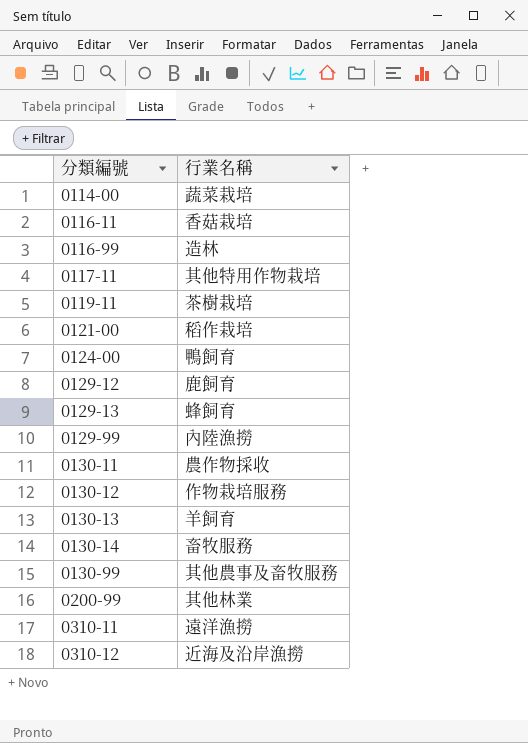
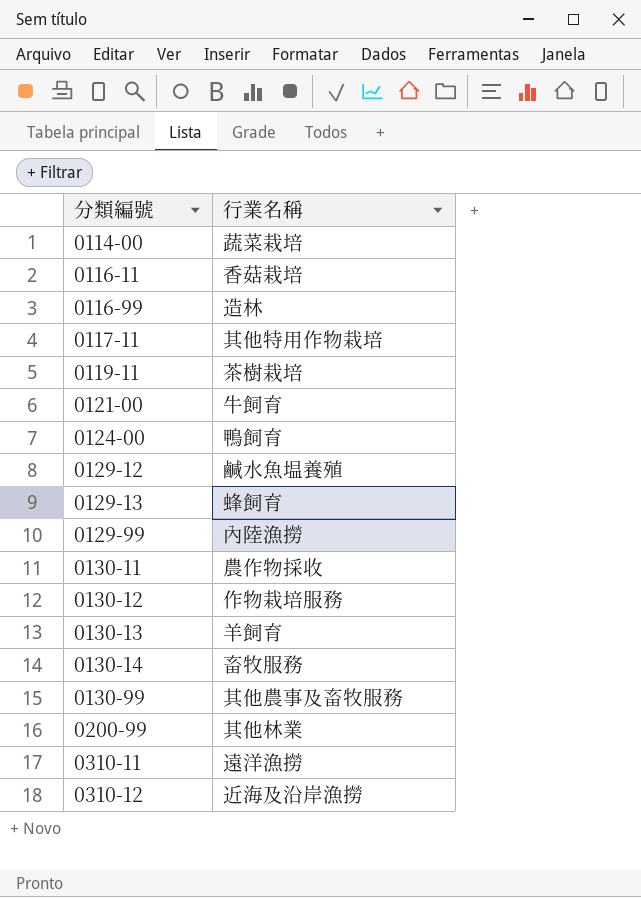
0121-00 | 行業名稱: 稻作栽培 -> 牛飼育
0129-12 | 行業名稱: 鹿飼育 -> 鹹水魚塭養殖

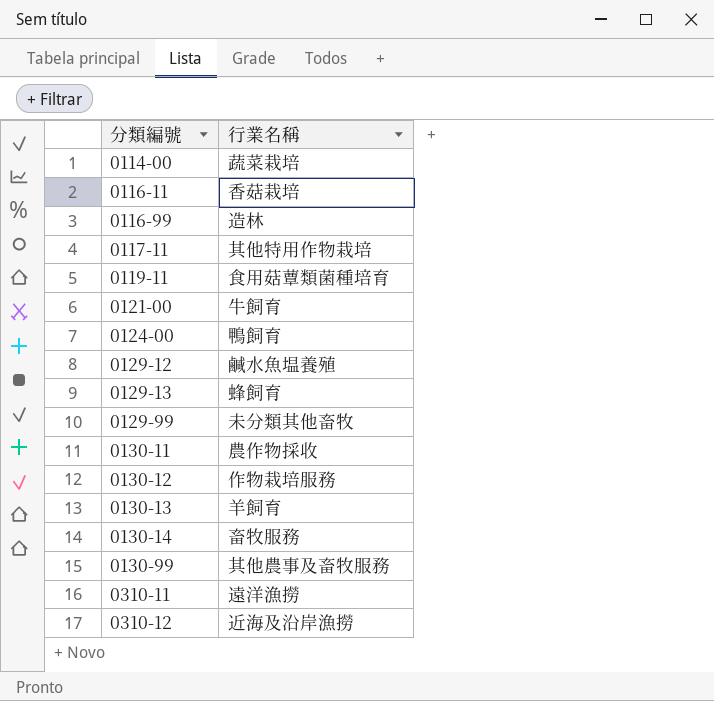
row 0200-99: 其他林業 -> none
0119-11 | 行業名稱: 茶樹栽培 -> 食用菇蕈類菌種培育
0129-99 | 行業名稱: 內陸漁撈 -> 未分類其他畜牧

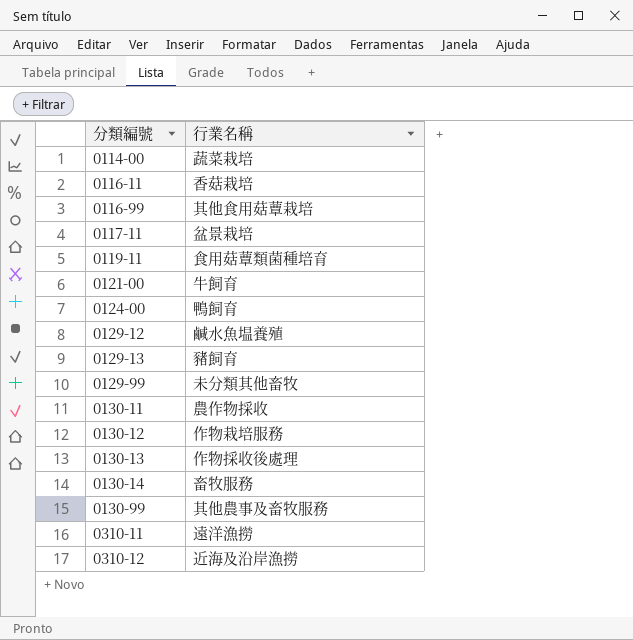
0116-99 | 行業名稱: 造林 -> 其他食用菇蕈栽培
0117-11 | 行業名稱: 其他特用作物栽培 -> 盆景栽培
0129-13 | 行業名稱: 蜂飼育 -> 豬飼育
0130-13 | 行業名稱: 羊飼育 -> 作物採收後處理

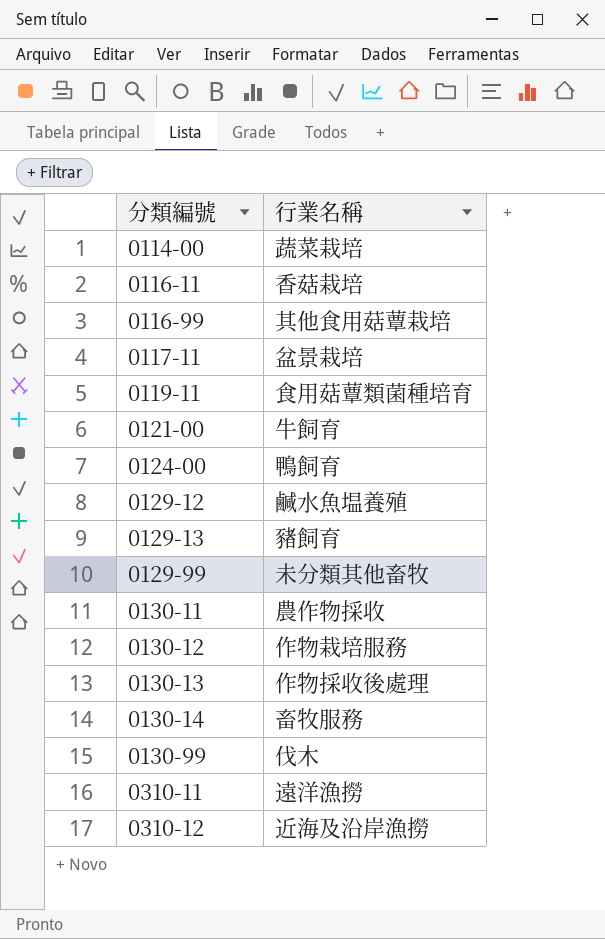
0130-99 | 行業名稱: 其他農事及畜牧服務 -> 伐木

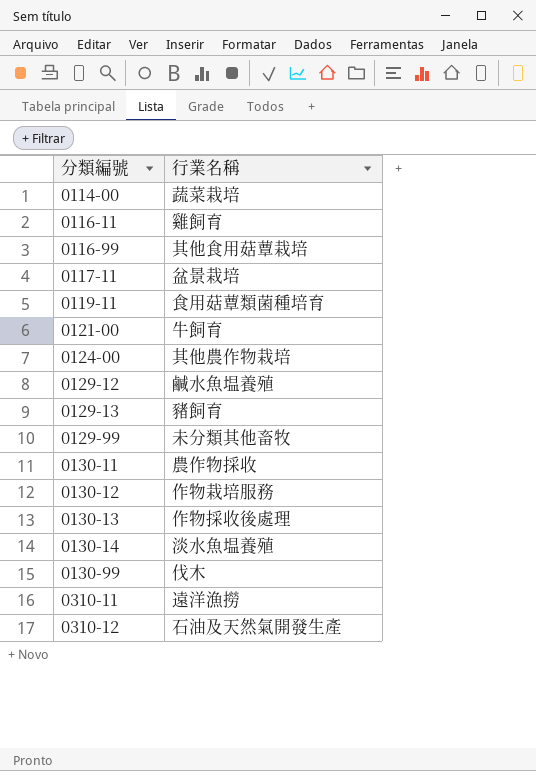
0116-11 | 行業名稱: 香菇栽培 -> 雞飼育
0124-00 | 行業名稱: 鴨飼育 -> 其他農作物栽培
0130-14 | 行業名稱: 畜牧服務 -> 淡水魚塭養殖
0310-12 | 行業名稱: 近海及沿岸漁撈 -> 石油及天然氣開發生產

